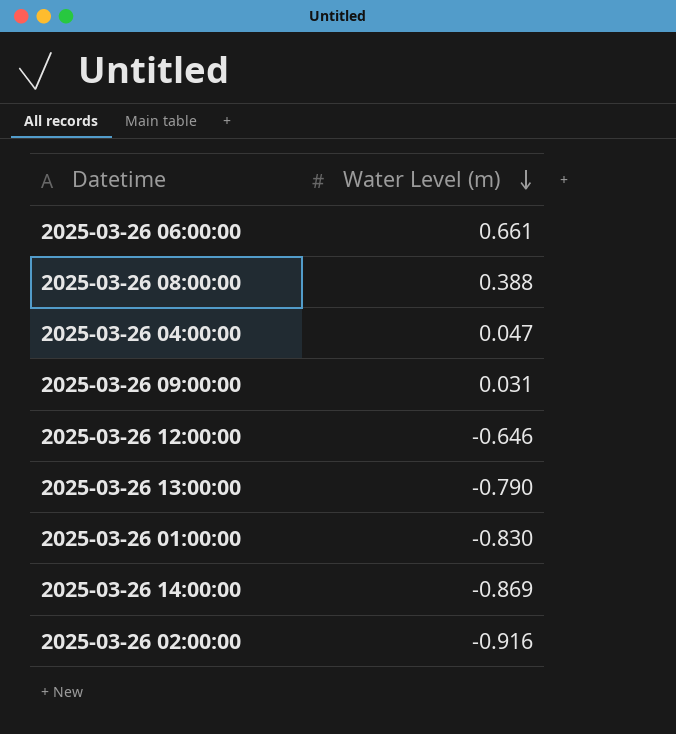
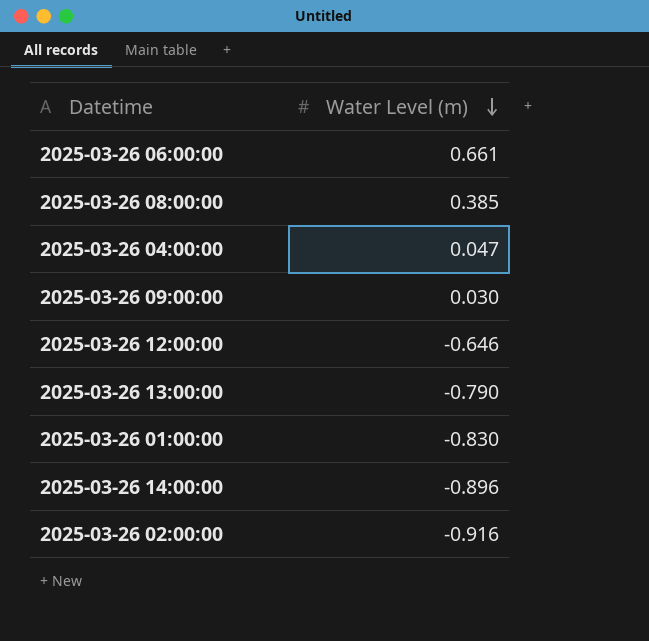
2025-03-26 08:00:00 | Water Level (m): 0.388 -> 0.385
2025-03-26 09:00:00 | Water Level (m): 0.031 -> 0.030
2025-03-26 14:00:00 | Water Level (m): -0.869 -> -0.896

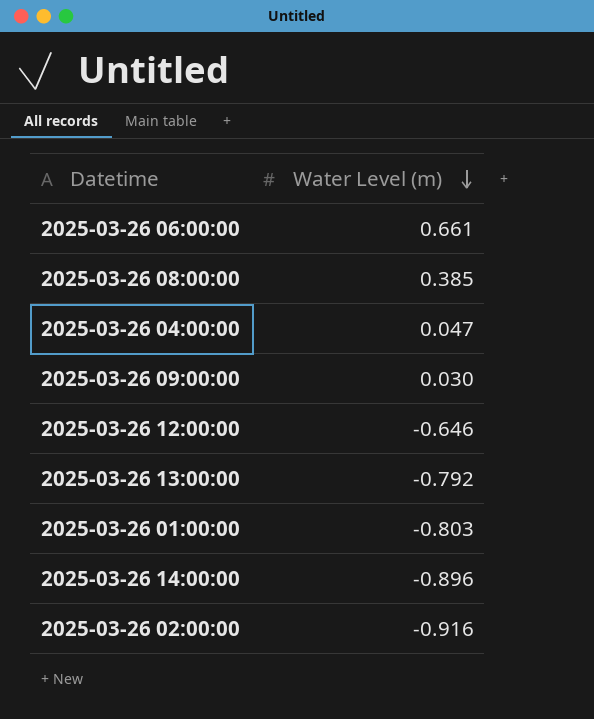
2025-03-26 13:00:00 | Water Level (m): -0.790 -> -0.792
2025-03-26 01:00:00 | Water Level (m): -0.830 -> -0.803

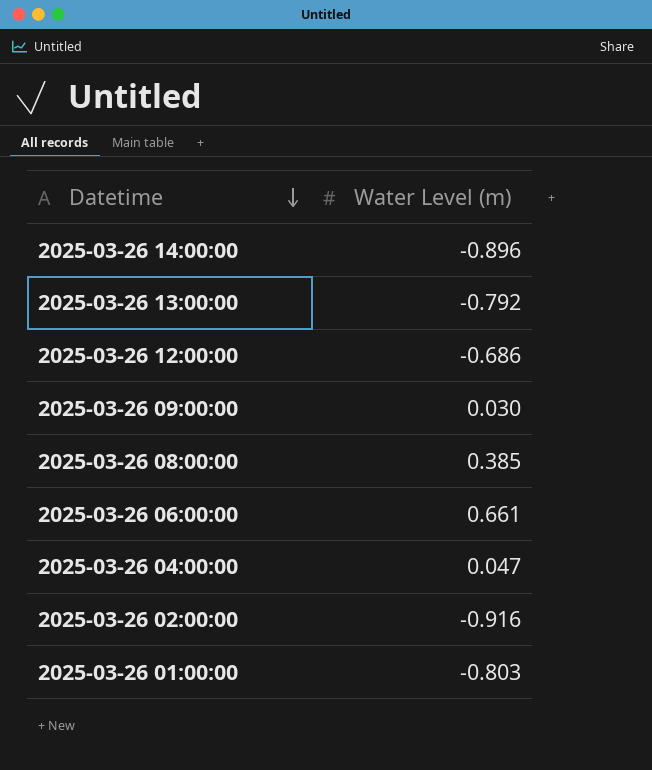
row order: Water Level (m) descending -> Datetime descending
2025-03-26 12:00:00 | Water Level (m): -0.646 -> -0.686

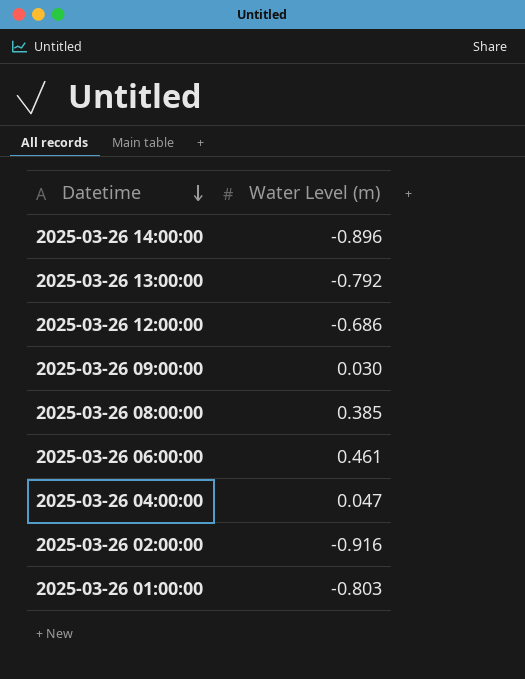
2025-03-26 06:00:00 | Water Level (m): 0.661 -> 0.461

